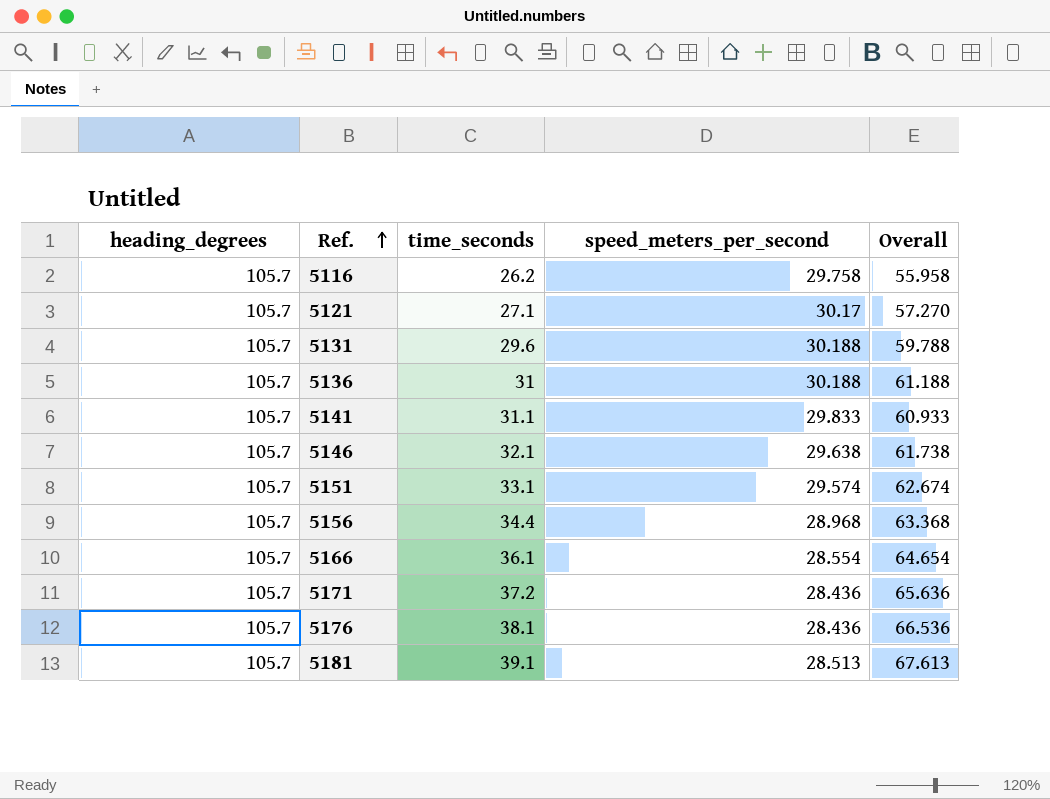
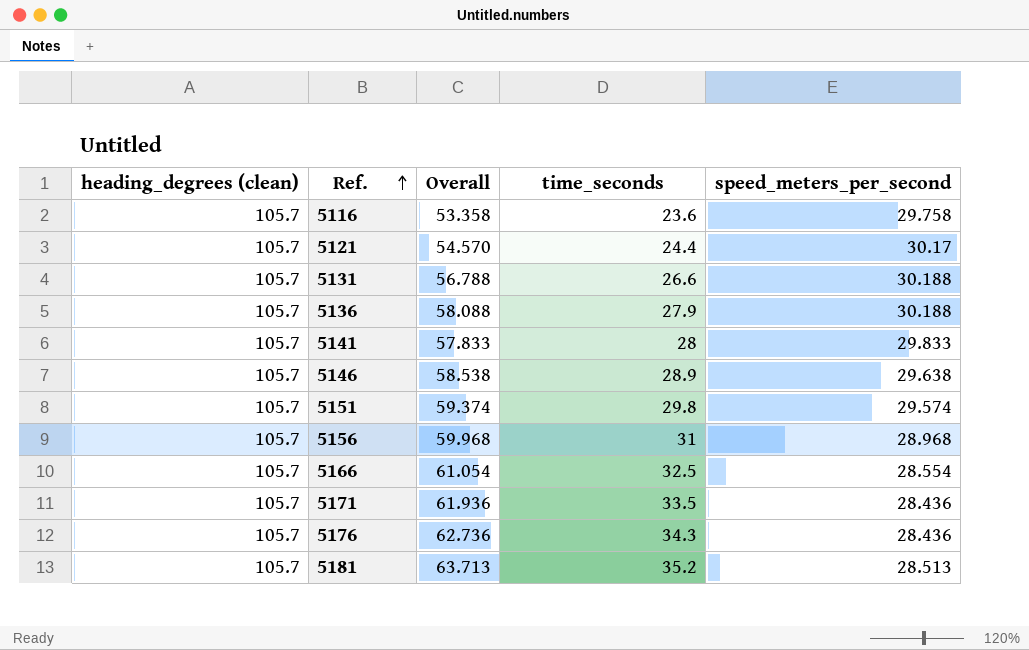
column name: heading_degrees -> heading_degrees (clean)
column Overall | position: 5 -> 3
5116 | Overall: 55.958 -> 53.358
5116 | time_seconds: 26.2 -> 23.6
5121 | Overall: 57.270 -> 54.570
5121 | time_seconds: 27.1 -> 24.4
5131 | Overall: 59.788 -> 56.788
5131 | time_seconds: 29.6 -> 26.6
5136 | Overall: 61.188 -> 58.088
5136 | time_seconds: 31 -> 27.9
5141 | Overall: 60.933 -> 57.833
5141 | time_seconds: 31.1 -> 28
5146 | Overall: 61.738 -> 58.538
5146 | time_seconds: 32.1 -> 28.9
5151 | Overall: 62.674 -> 59.374
5151 | time_seconds: 33.1 -> 29.8
5156 | Overall: 63.368 -> 59.968
5156 | time_seconds: 34.4 -> 31
5166 | Overall: 64.654 -> 61.054
5166 | time_seconds: 36.1 -> 32.5
5171 | Overall: 65.636 -> 61.936
5171 | time_seconds: 37.2 -> 33.5
5176 | Overall: 66.536 -> 62.736
5176 | time_seconds: 38.1 -> 34.3
5181 | Overall: 67.613 -> 63.713
5181 | time_seconds: 39.1 -> 35.2

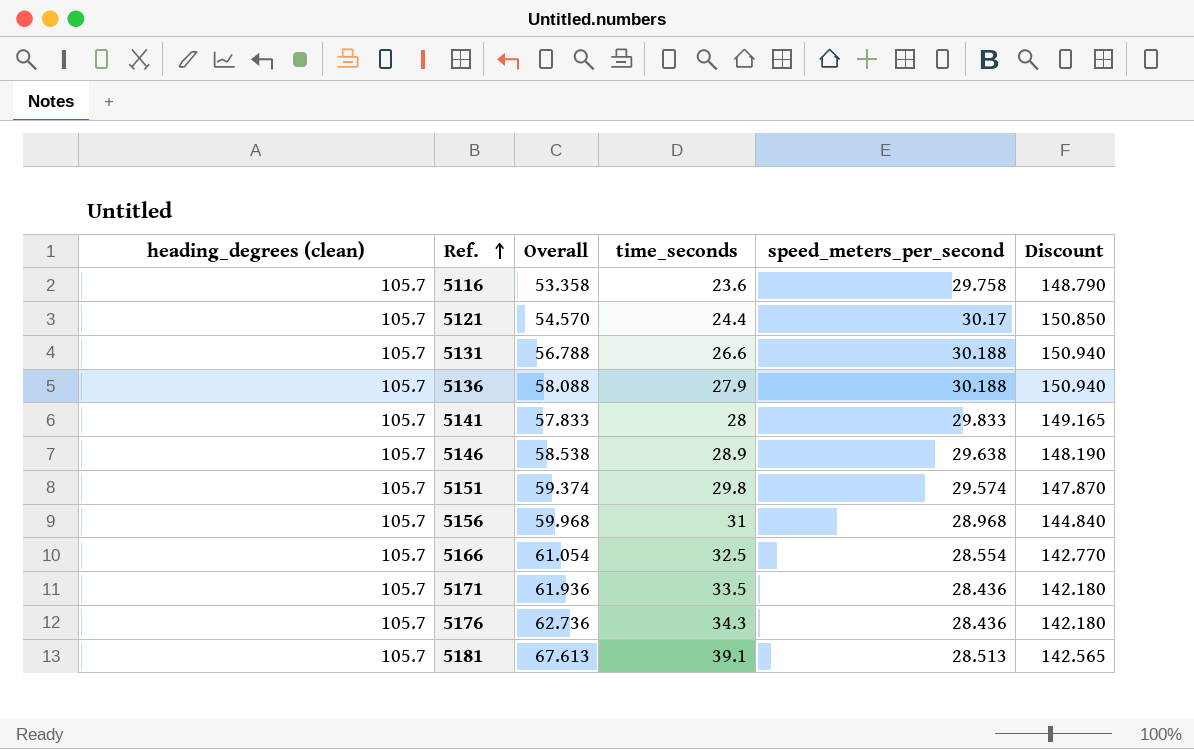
column Discount | formula: none -> [speed_meters_per_second] * 5
5181 | Overall: 63.713 -> 67.613
5181 | time_seconds: 35.2 -> 39.1

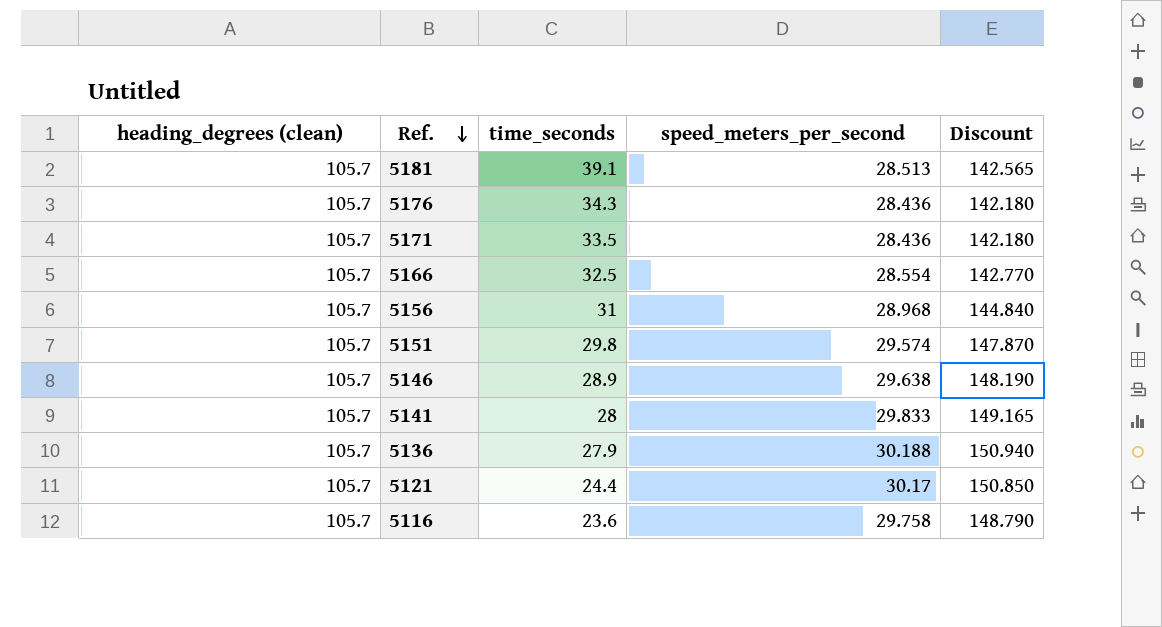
row order: Ref. ascending -> Ref. descending
column Overall | formula: [time_seconds] + [speed_meters_per_second] -> none
row 5131: 105.7 | 56.788 | 26.6 | 30.188 | 150.940 -> none

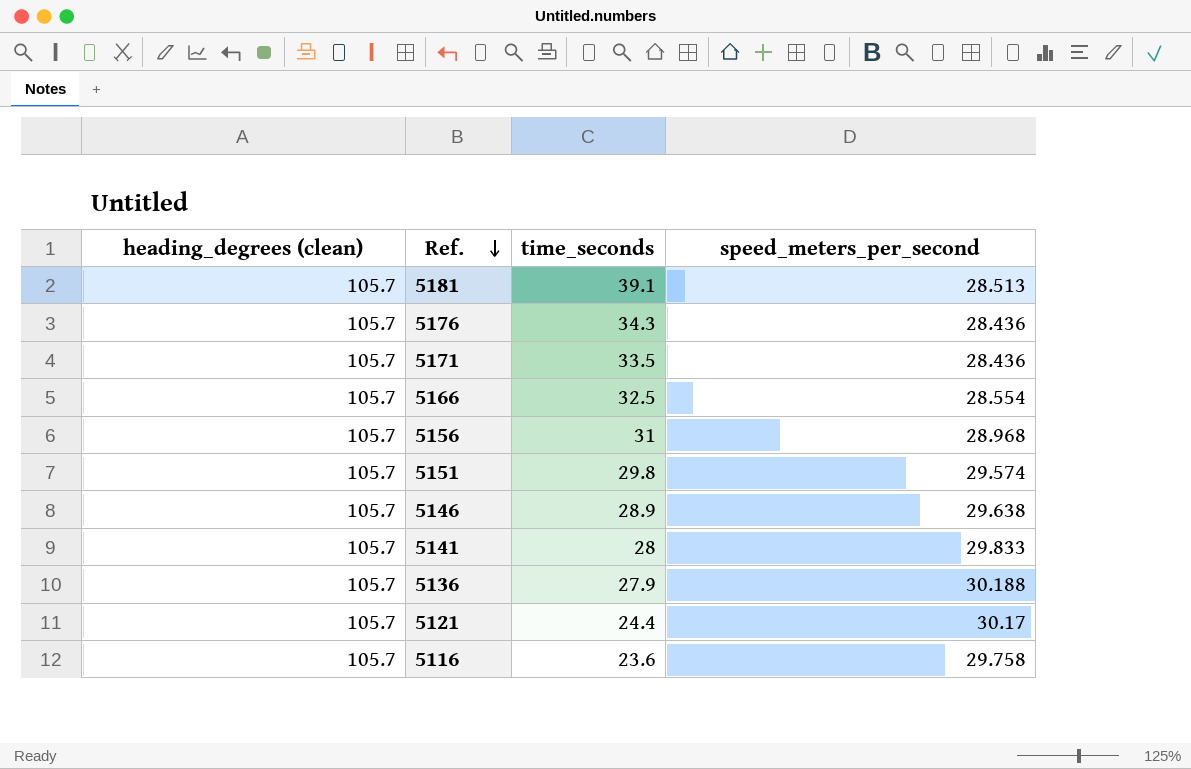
column Discount | formula: [speed_meters_per_second] * 5 -> none

